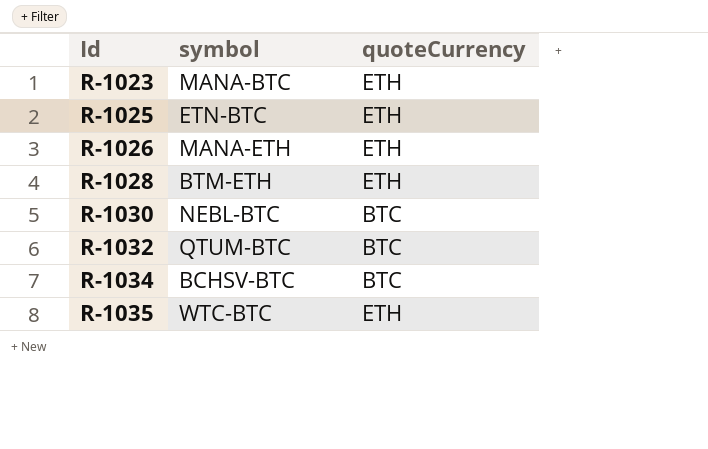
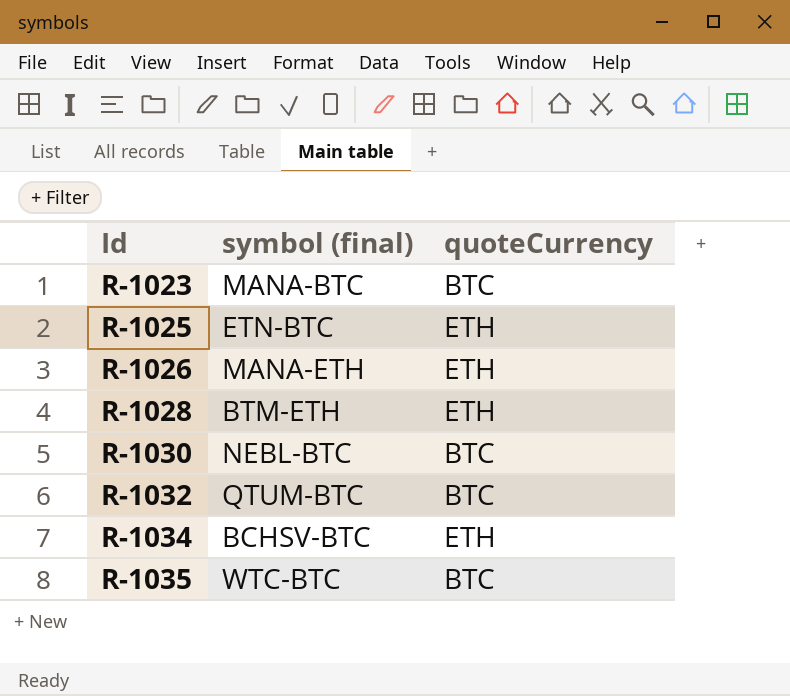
column name: symbol -> symbol (final)
R-1023 | quoteCurrency: ETH -> BTC
R-1034 | quoteCurrency: BTC -> ETH
R-1035 | quoteCurrency: ETH -> BTC

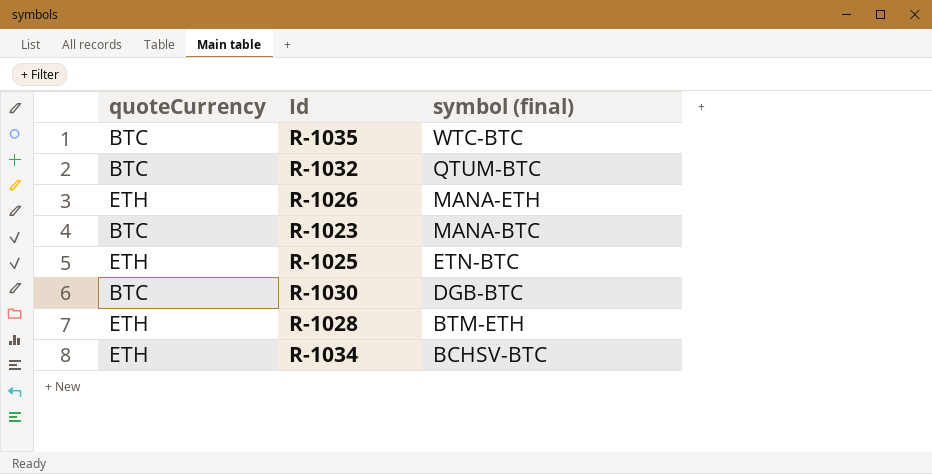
row order: Id ascending -> symbol (final) descending
column quoteCurrency | position: 3 -> 1
R-1030 | symbol (final): NEBL-BTC -> DGB-BTC

